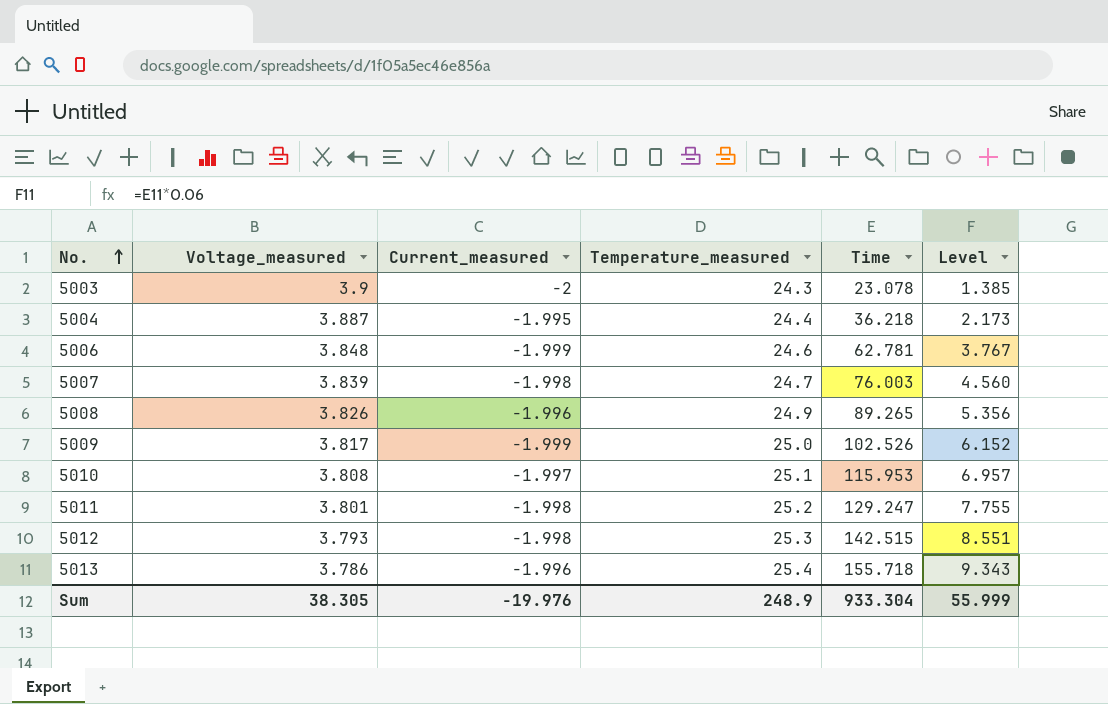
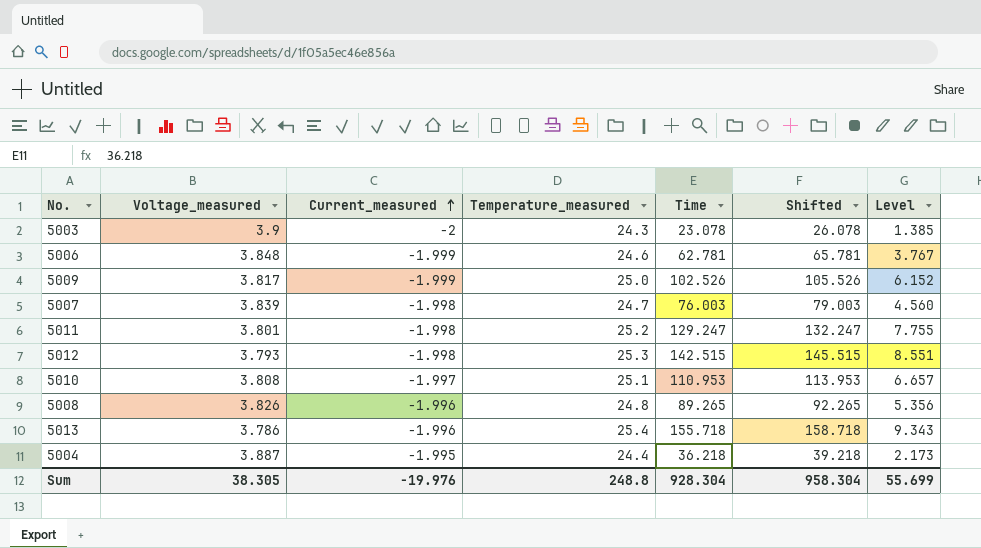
row order: No. ascending -> Current_measured ascending
column Shifted | formula: none -> [Time] + 3
5010 | Time: 115.953 -> 110.953
5010 | Level: 6.957 -> 6.657
5008 | Temperature_measured: 24.9 -> 24.8
Sum | Temperature_measured: 248.9 -> 248.8
Sum | Time: 933.304 -> 928.304
Sum | Level: 55.999 -> 55.699

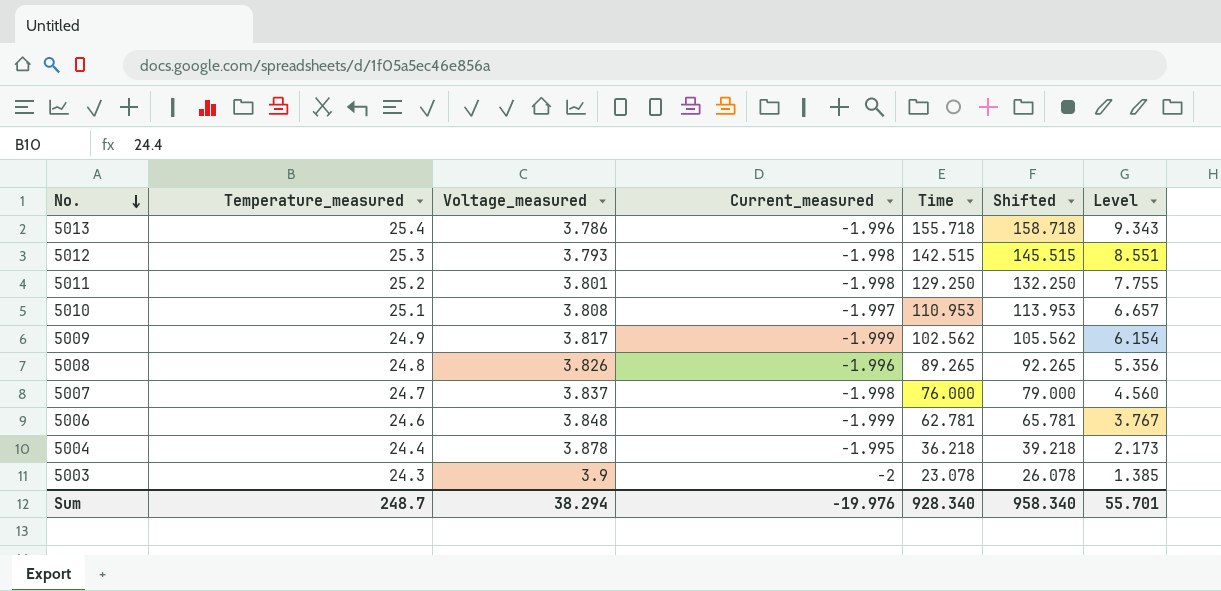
row order: Current_measured ascending -> No. descending
column Temperature_measured | position: 4 -> 2
5011 | Time: 129.247 -> 129.250
5011 | Shifted: 132.247 -> 132.250
5009 | Temperature_measured: 25.0 -> 24.9
5009 | Time: 102.526 -> 102.562
5009 | Shifted: 105.526 -> 105.562
5009 | Level: 6.152 -> 6.154
5007 | Voltage_measured: 3.839 -> 3.837
5007 | Time: 76.003 -> 76.000
5007 | Shifted: 79.003 -> 79.000
5004 | Voltage_measured: 3.887 -> 3.878
Sum | Temperature_measured: 248.8 -> 248.7
Sum | Voltage_measured: 38.305 -> 38.294
Sum | Time: 928.304 -> 928.340
Sum | Shifted: 958.304 -> 958.340
Sum | Level: 55.699 -> 55.701

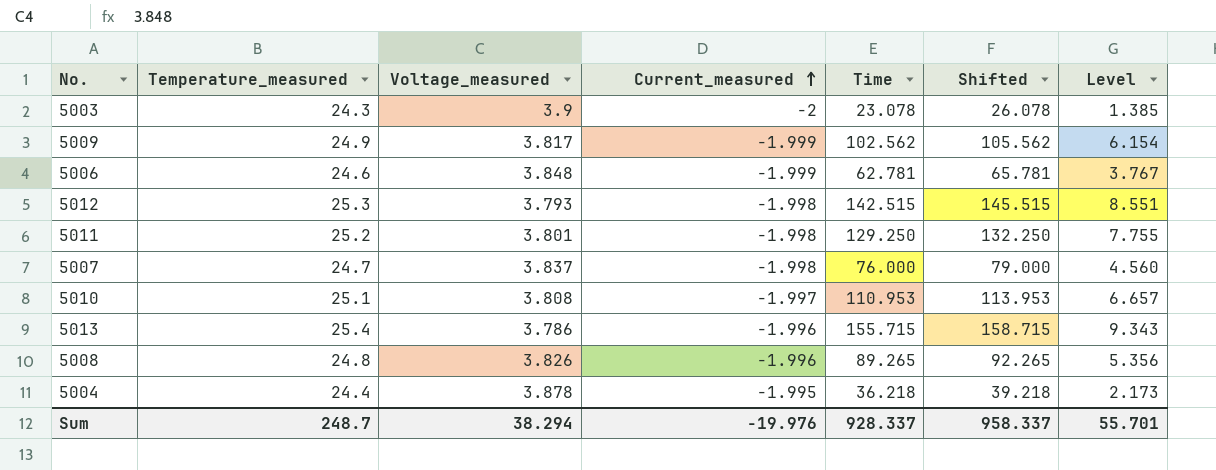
row order: No. descending -> Current_measured ascending
5013 | Time: 155.718 -> 155.715
5013 | Shifted: 158.718 -> 158.715
Sum | Time: 928.340 -> 928.337
Sum | Shifted: 958.340 -> 958.337

